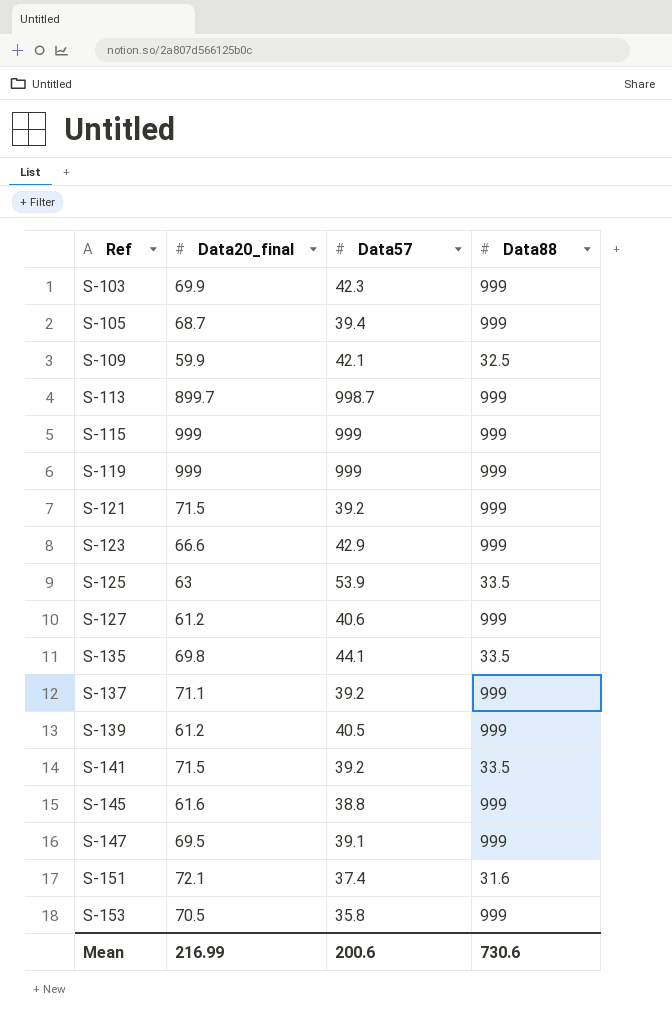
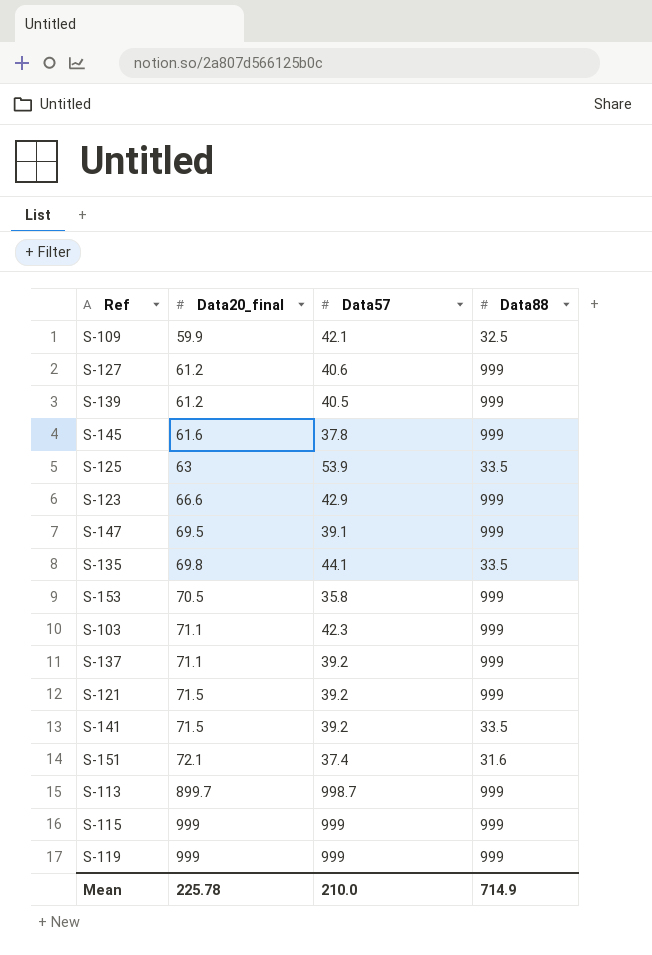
row order: Ref ascending -> Data20_final ascending
row S-105: 68.7 | 39.4 | 999 -> none
S-145 | Data57: 38.8 -> 37.8
S-103 | Data20_final: 69.9 -> 71.1
Mean | Data20_final: 216.99 -> 225.78
Mean | Data57: 200.6 -> 210.0
Mean | Data88: 730.6 -> 714.9

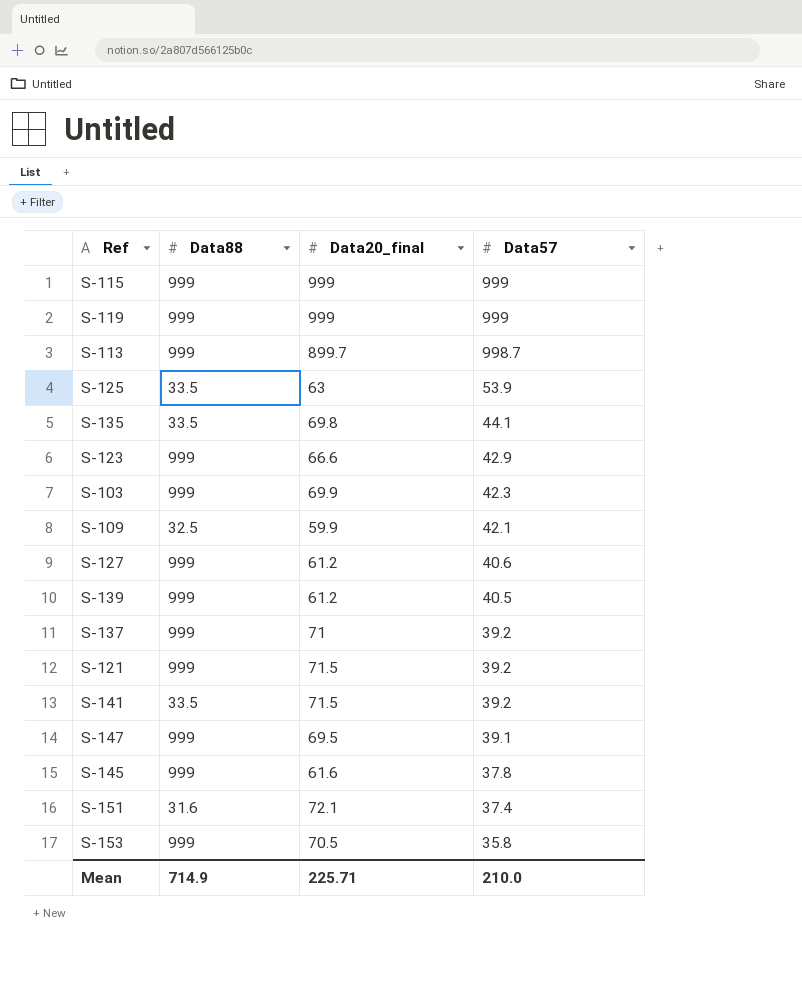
row order: Data20_final ascending -> Data57 descending
column Data88 | position: 4 -> 2
S-103 | Data20_final: 71.1 -> 69.9
S-137 | Data20_final: 71.1 -> 71
Mean | Data20_final: 225.78 -> 225.71

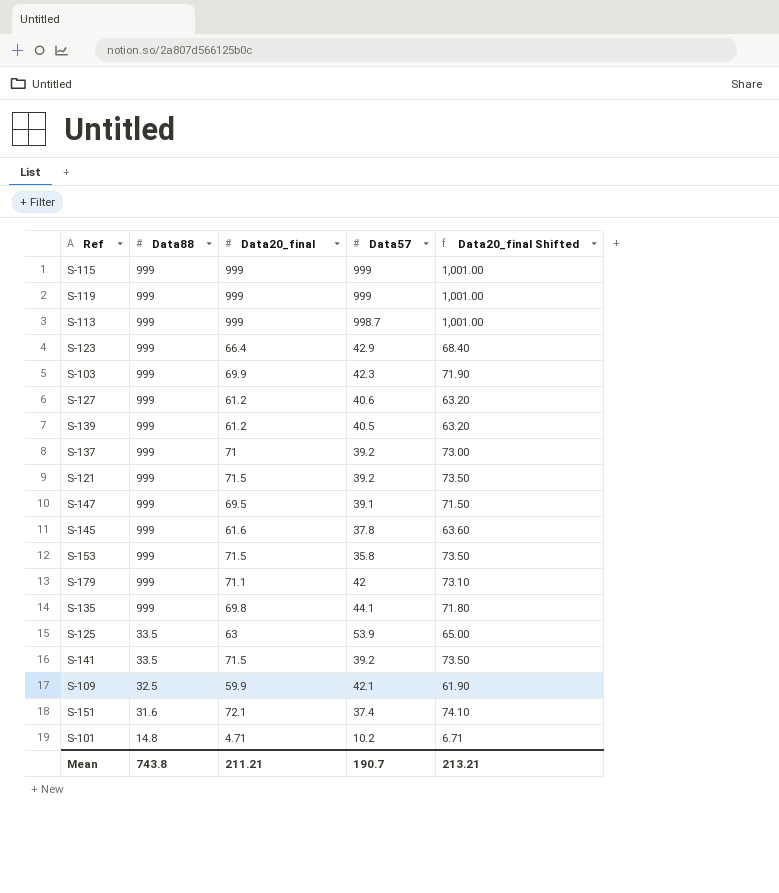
row order: Data57 descending -> Data88 descending
column Data20_final Shifted | formula: none -> [Data20_final] + 2
S-113 | Data20_final: 899.7 -> 999
S-123 | Data20_final: 66.6 -> 66.4
S-153 | Data20_final: 70.5 -> 71.5
row S-179: none -> 999 | 71.1 | 42 | 73.10
S-135 | Data88: 33.5 -> 999
row S-101: none -> 14.8 | 4.71 | 10.2 | 6.71
Mean | Data88: 714.9 -> 743.8
Mean | Data20_final: 225.71 -> 211.21
Mean | Data57: 210.0 -> 190.7

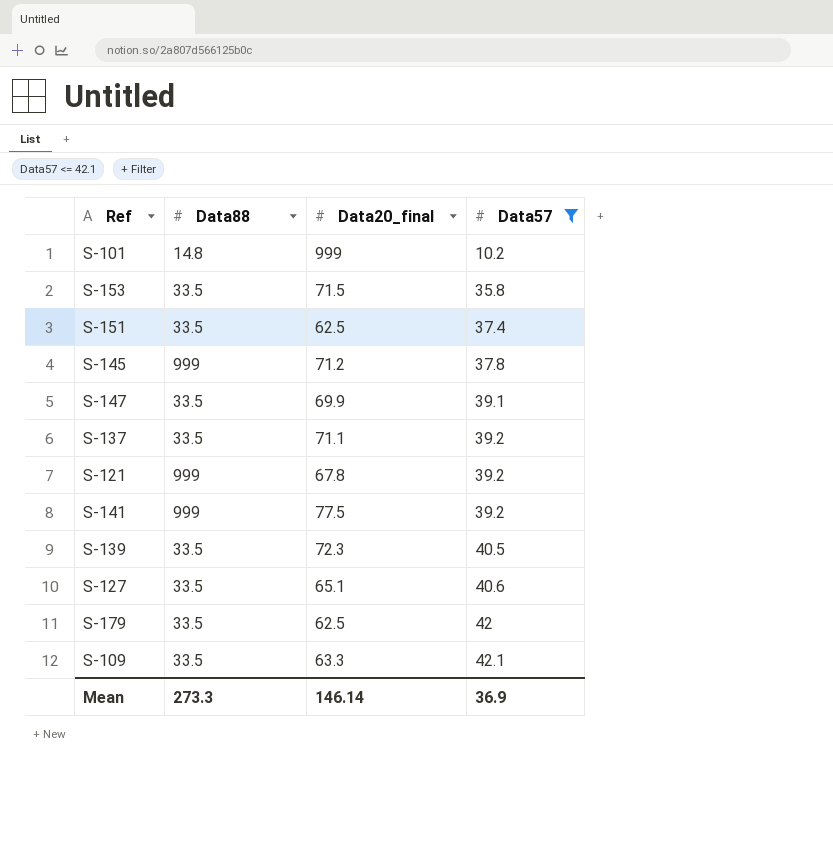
filter: none -> Data57 <= 42.1
row order: Data88 descending -> Data57 ascending
column Data20_final Shifted | formula: [Data20_final] + 2 -> none
S-101 | Data20_final: 4.71 -> 999
S-153 | Data88: 999 -> 33.5
S-151 | Data88: 31.6 -> 33.5
S-151 | Data20_final: 72.1 -> 62.5
S-145 | Data20_final: 61.6 -> 71.2
S-147 | Data88: 999 -> 33.5
S-147 | Data20_final: 69.5 -> 69.9
S-137 | Data88: 999 -> 33.5
S-137 | Data20_final: 71 -> 71.1
S-121 | Data20_final: 71.5 -> 67.8
S-141 | Data88: 33.5 -> 999
S-141 | Data20_final: 71.5 -> 77.5
S-139 | Data88: 999 -> 33.5
S-139 | Data20_final: 61.2 -> 72.3
S-127 | Data88: 999 -> 33.5
S-127 | Data20_final: 61.2 -> 65.1
S-179 | Data88: 999 -> 33.5
S-179 | Data20_final: 71.1 -> 62.5
S-109 | Data88: 32.5 -> 33.5
S-109 | Data20_final: 59.9 -> 63.3
Mean | Data88: 743.8 -> 273.3
Mean | Data20_final: 211.21 -> 146.14
Mean | Data57: 190.7 -> 36.9

